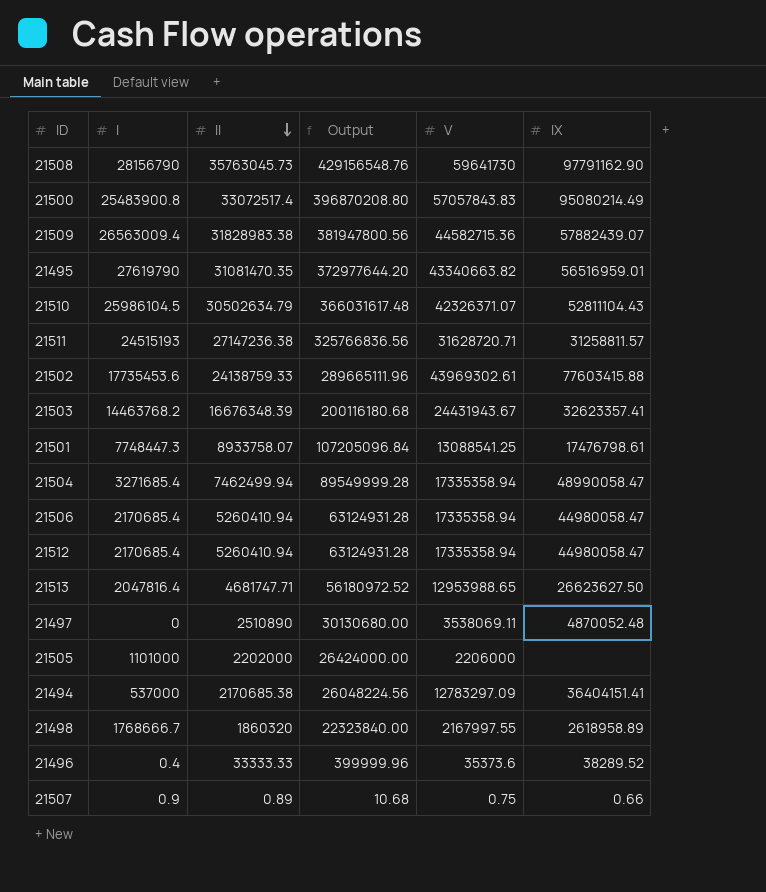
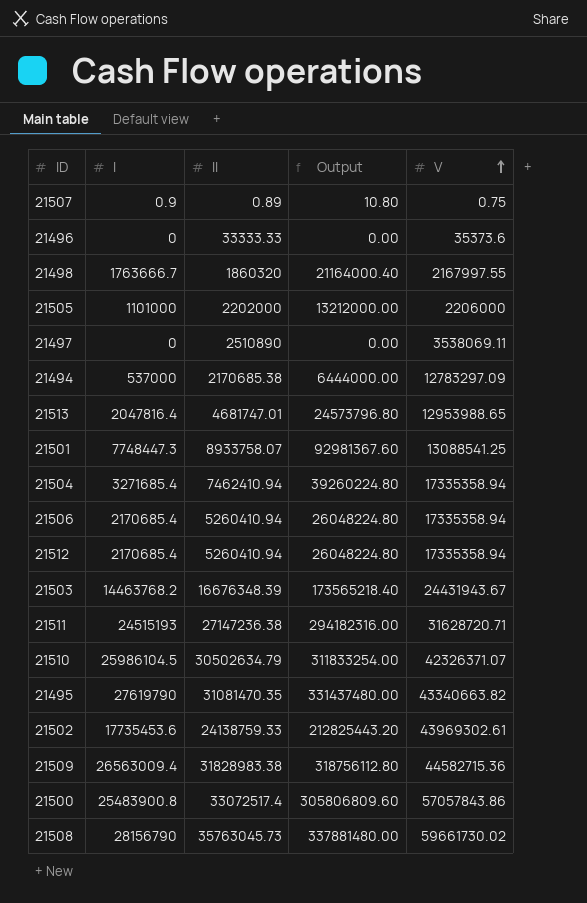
row order: II descending -> V ascending
column IX | position: 6 -> none
column Output | formula: [II] * 12 -> [I] * 12
21496 | I: 0.4 -> 0
21498 | I: 1768666.7 -> 1763666.7
21513 | II: 4681747.71 -> 4681747.01
21504 | II: 7462499.94 -> 7462410.94
21500 | V: 57057843.83 -> 57057843.86
21508 | V: 59641730 -> 59661730.02

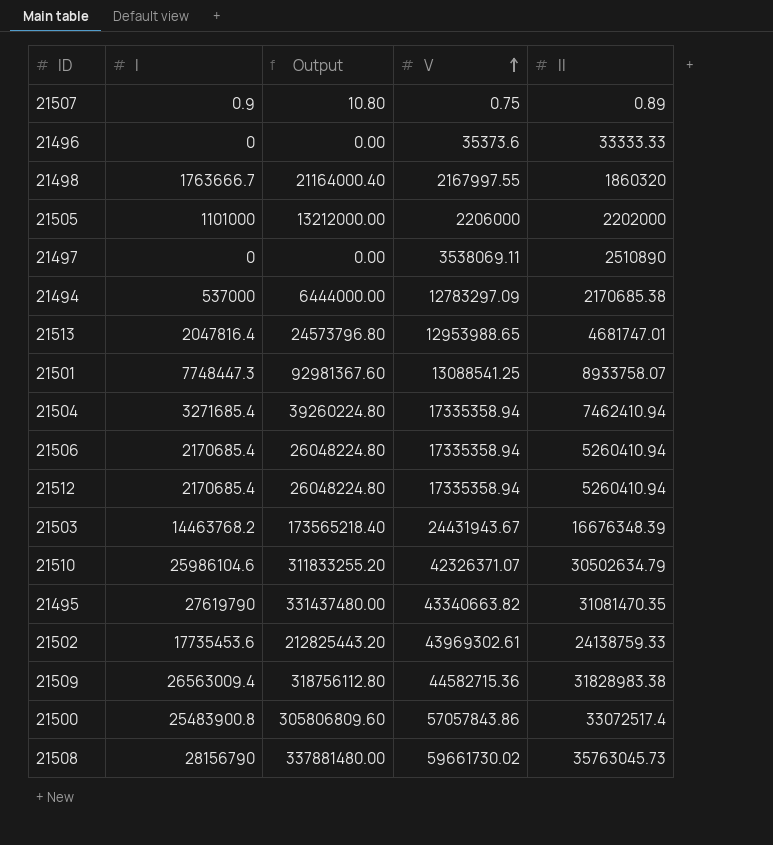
column II | position: 3 -> 5
row 21511: 24515193 | 27147236.38 | 294182316.00 | 31628720.71 -> none
21510 | I: 25986104.5 -> 25986104.6
21510 | Output: 311833254.00 -> 311833255.20

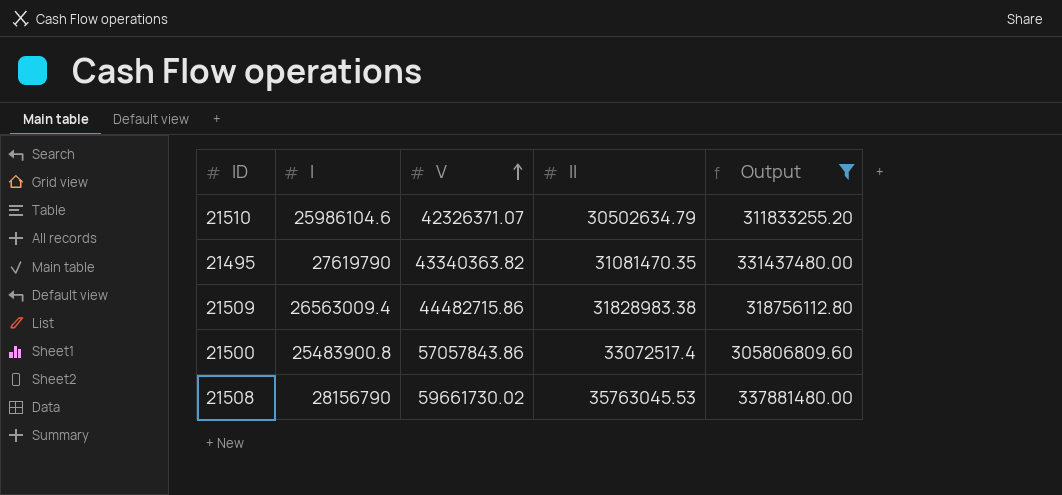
filter: none -> Output >= 305806809.60
column Output | position: 3 -> 5
21495 | V: 43340663.82 -> 43340363.82
21509 | V: 44582715.36 -> 44482715.86
21508 | II: 35763045.73 -> 35763045.53

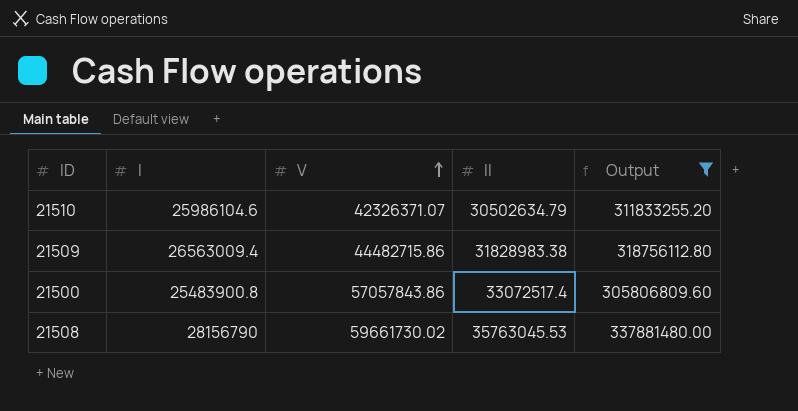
row 21495: 27619790 | 43340363.82 | 31081470.35 | 331437480.00 -> none

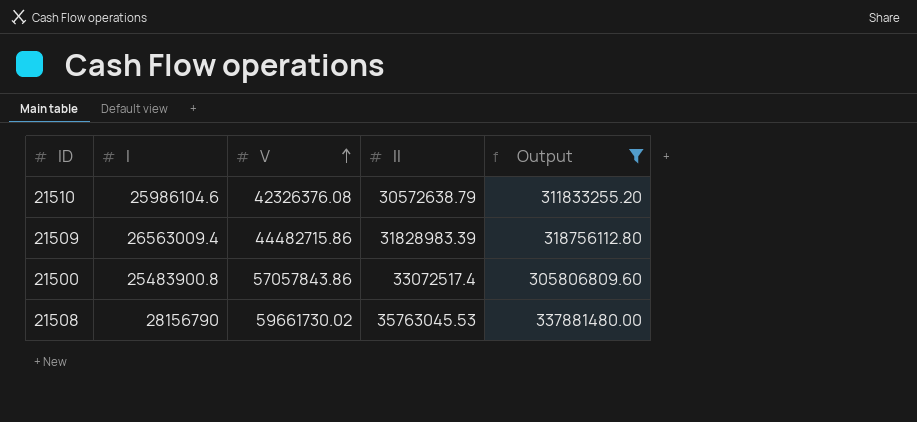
21510 | V: 42326371.07 -> 42326376.08
21510 | II: 30502634.79 -> 30572638.79
21509 | II: 31828983.38 -> 31828983.39

